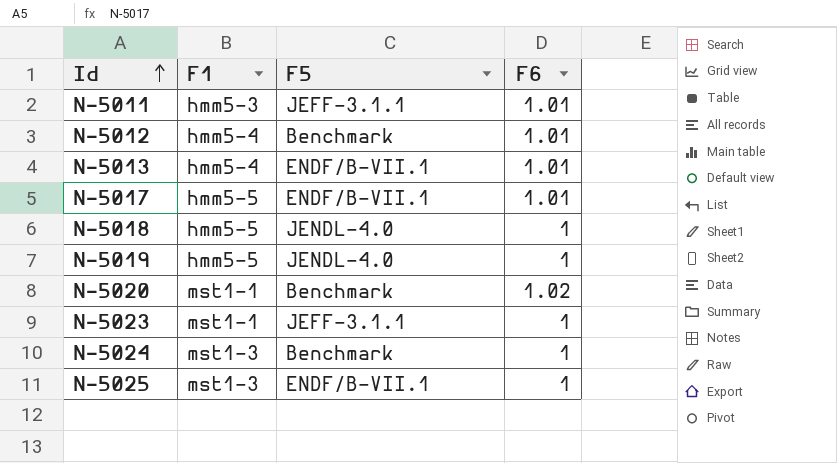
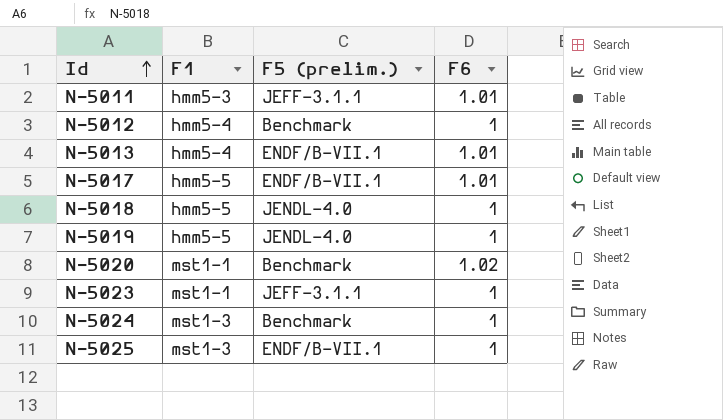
column name: F5 -> F5 (prelim.)
N-5012 | F6: 1.01 -> 1

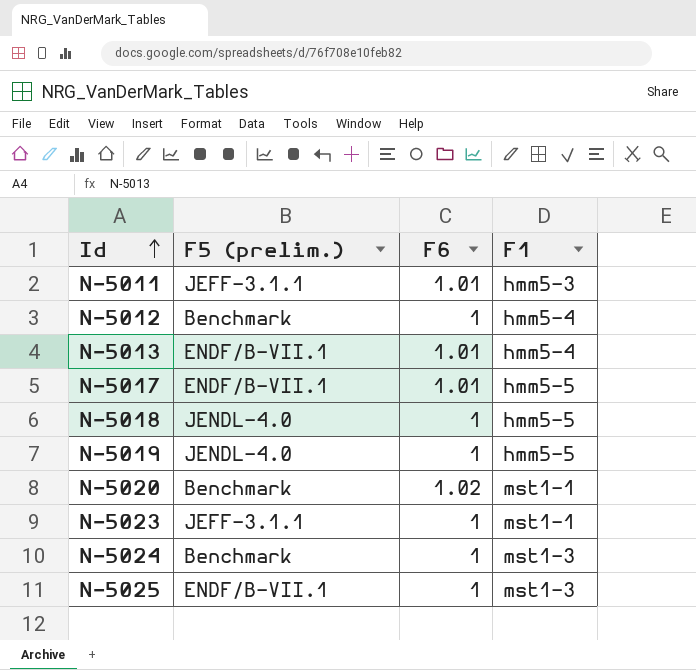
column F1 | position: 2 -> 4

